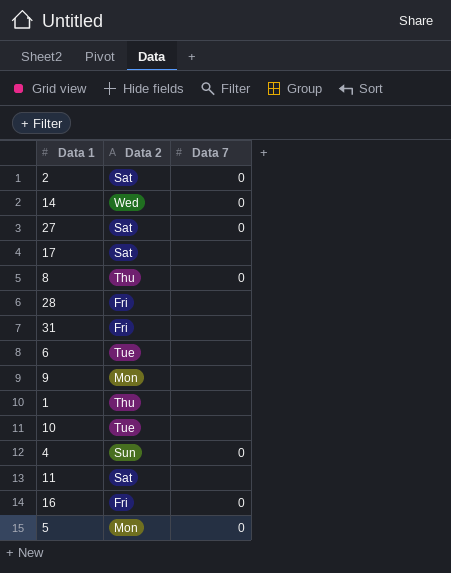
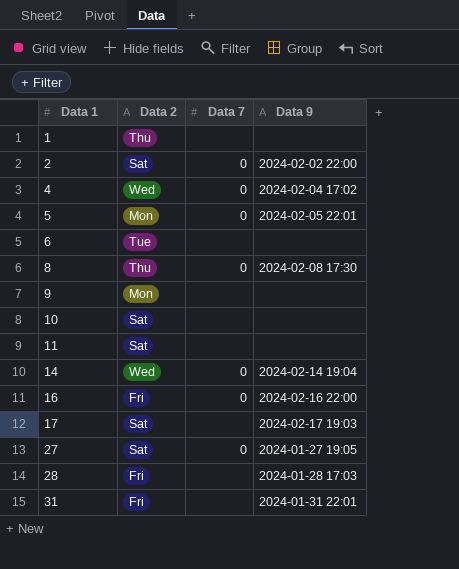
row order: none -> Data 1 ascending
column Data 9 | position: none -> 4
4 | Data 2: Sun -> Wed
10 | Data 2: Tue -> Sat

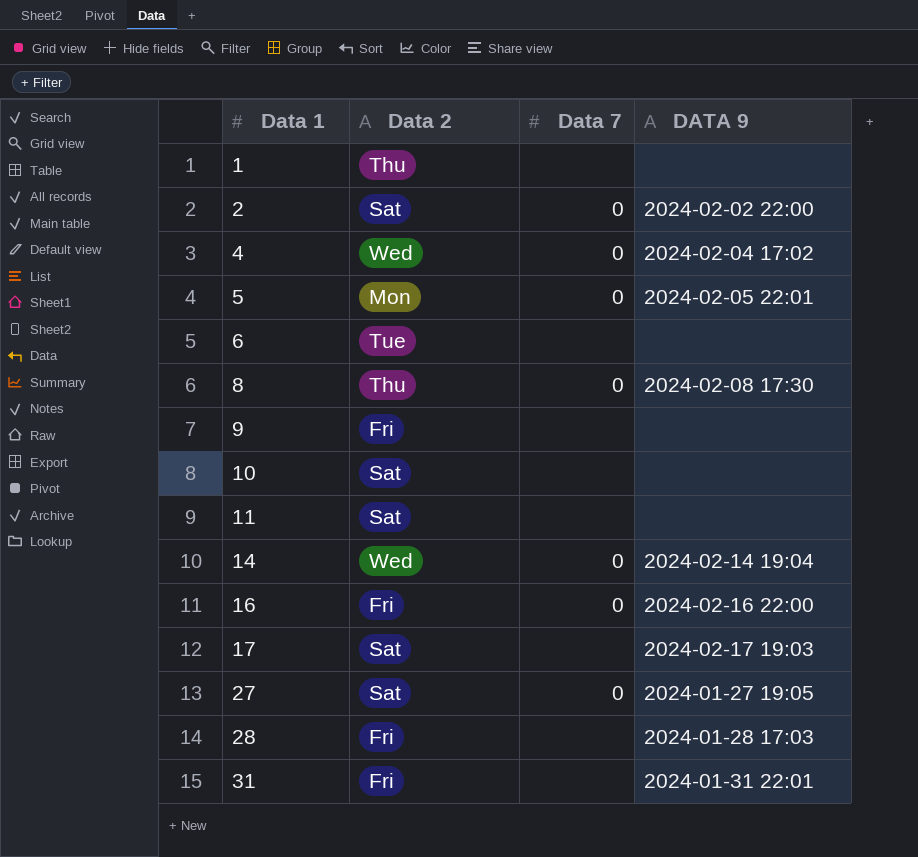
column name: Data 9 -> DATA 9
9 | Data 2: Mon -> Fri

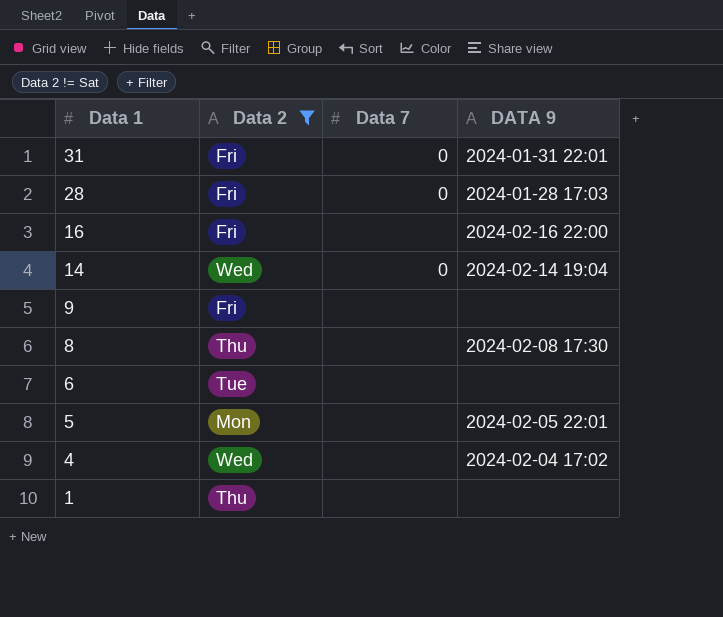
filter: none -> Data 2 != Sat
row order: Data 1 ascending -> Data 1 descending
31 | Data 7: none -> 0
28 | Data 7: none -> 0
16 | Data 7: 0 -> none
8 | Data 7: 0 -> none
5 | Data 7: 0 -> none
4 | Data 7: 0 -> none

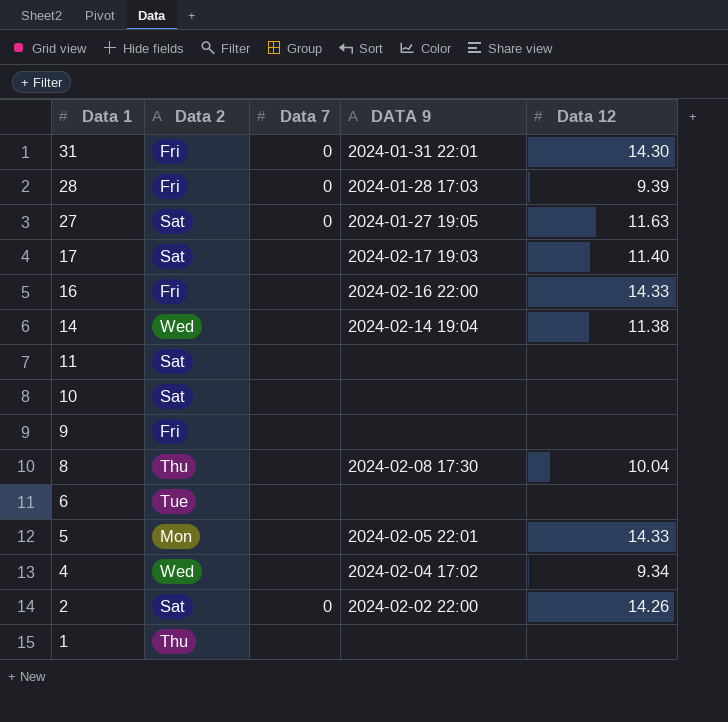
filter: Data 2 != Sat -> none
column Data 12 | position: none -> 5
14 | Data 7: 0 -> none

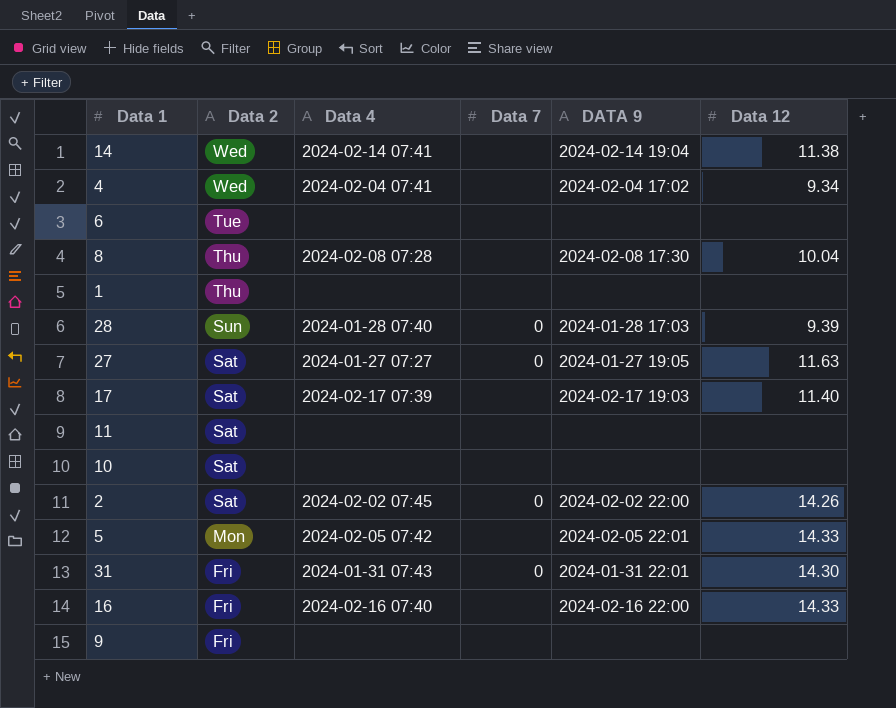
row order: Data 1 descending -> Data 2 descending
column Data 4 | position: none -> 3
28 | Data 2: Fri -> Sun

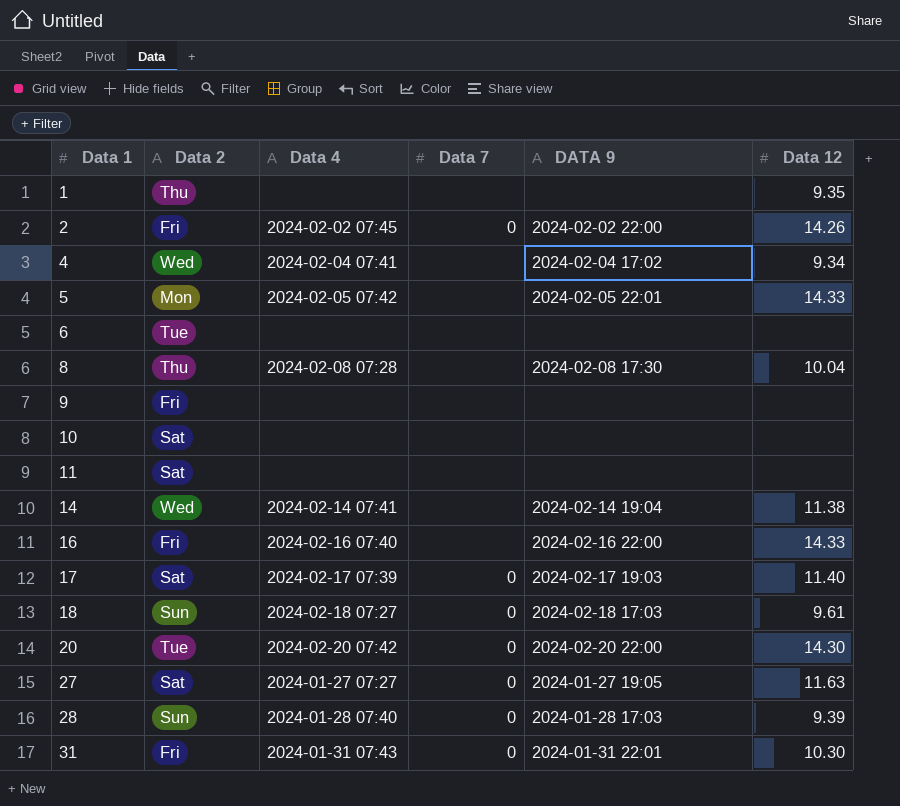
row order: Data 2 descending -> Data 1 ascending
1 | Data 12: none -> 9.35
2 | Data 2: Sat -> Fri
17 | Data 7: none -> 0
row 18: none -> Sun | 2024-02-18 07:27 | 0 | 2024-02-18 17:03 | 9.61
row 20: none -> Tue | 2024-02-20 07:42 | 0 | 2024-02-20 22:00 | 14.30
31 | Data 12: 14.30 -> 10.30

